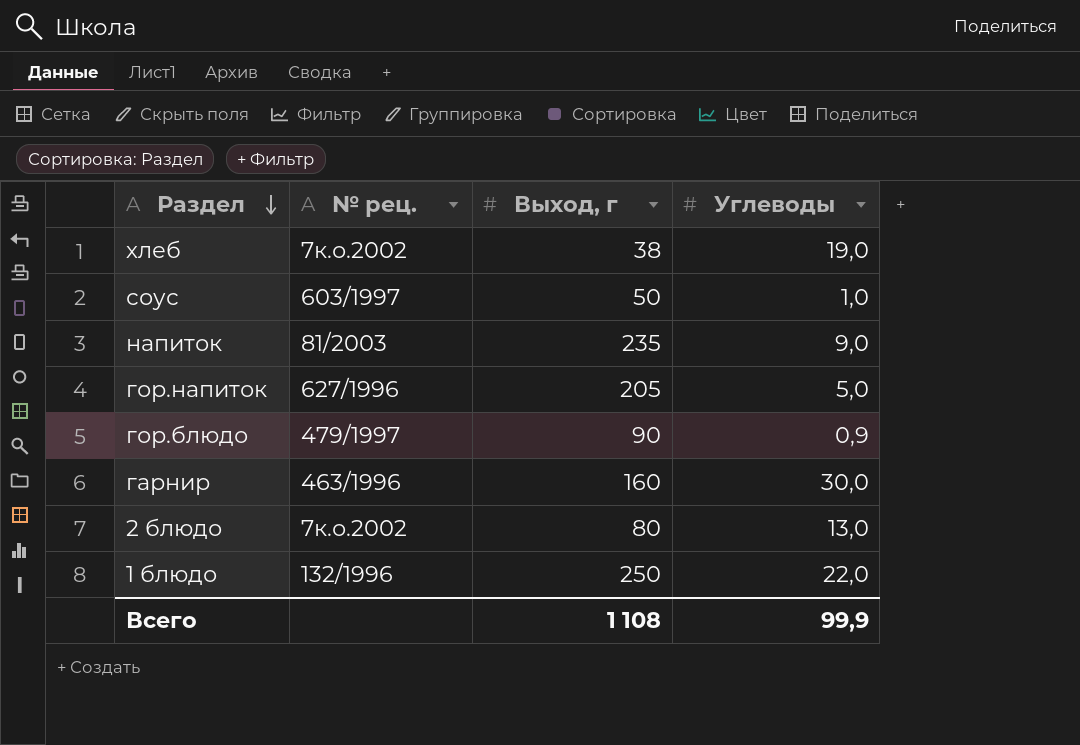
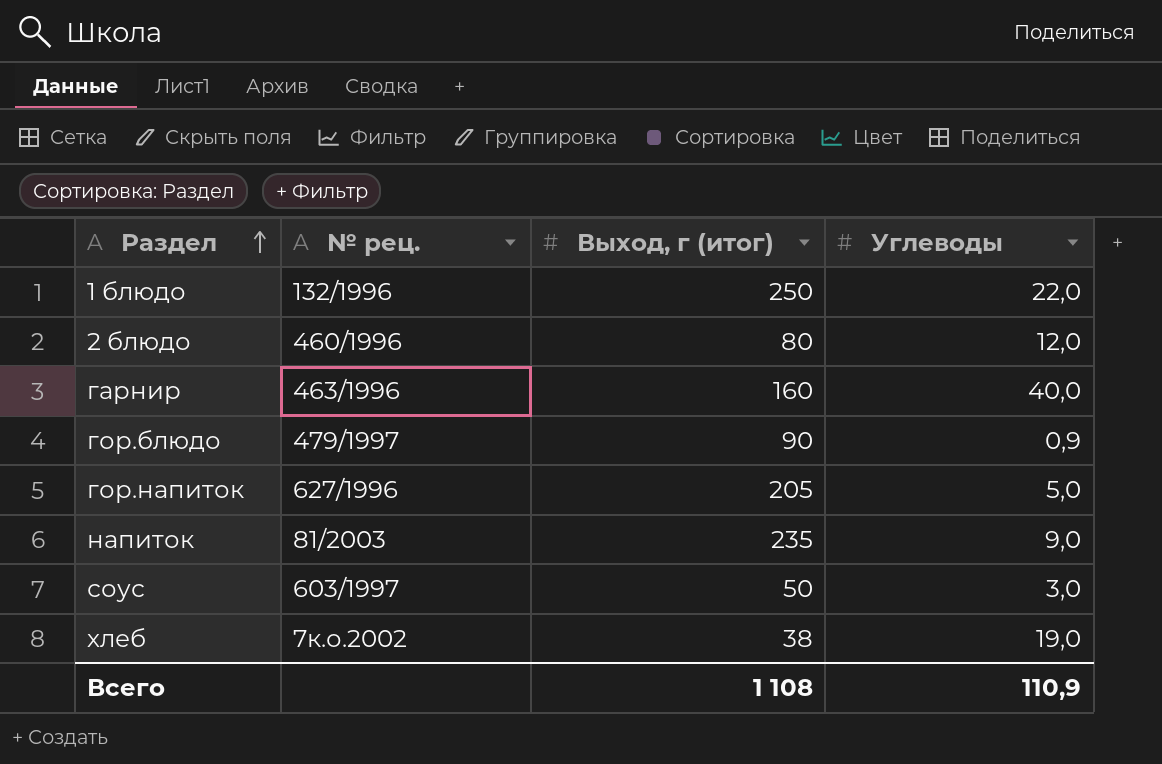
row order: Раздел descending -> Раздел ascending
column name: Выход, г -> Выход, г (итог)
2 блюдо | № рец.: 7к.о.2002 -> 460/1996
2 блюдо | Углеводы: 13,0 -> 12,0
гарнир | Углеводы: 30,0 -> 40,0
соус | Углеводы: 1,0 -> 3,0
Всего | Углеводы: 99,9 -> 110,9

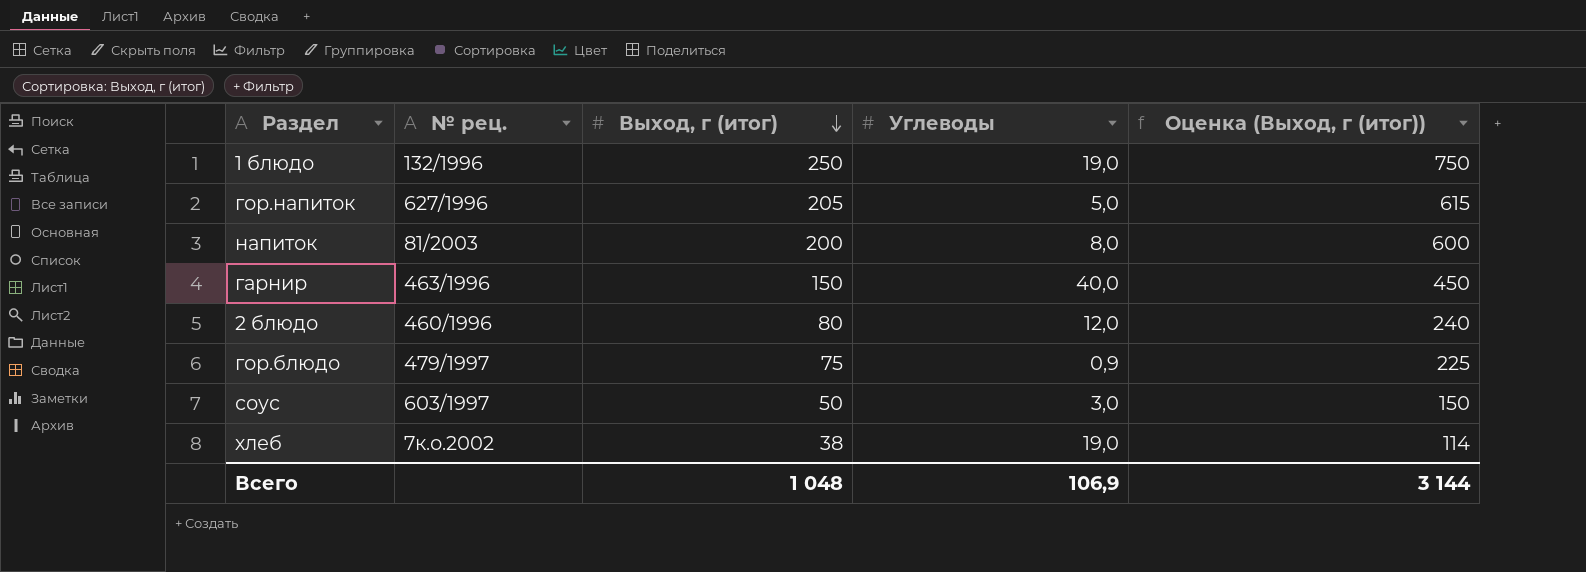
row order: Раздел ascending -> Выход, г (итог) descending
column Оценка (Выход, г (итог)) | formula: none -> [Выход, г (итог)] * 3
1 блюдо | Углеводы: 22,0 -> 19,0
напиток | Выход, г (итог): 235 -> 200
напиток | Углеводы: 9,0 -> 8,0
гарнир | Выход, г (итог): 160 -> 150
гор.блюдо | Выход, г (итог): 90 -> 75
Всего | Выход, г (итог): 1 108 -> 1 048
Всего | Углеводы: 110,9 -> 106,9

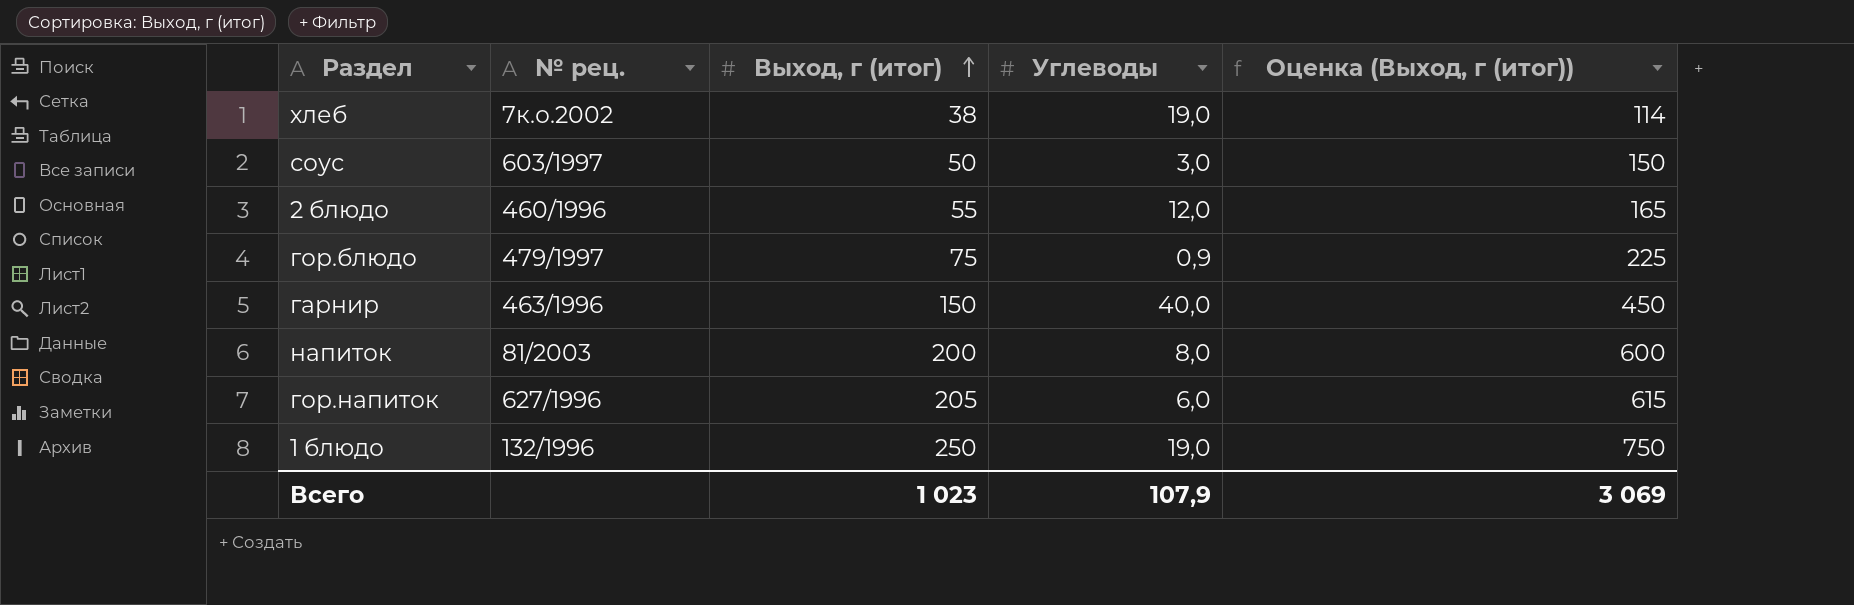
row order: Выход, г (итог) descending -> Выход, г (итог) ascending
2 блюдо | Выход, г (итог): 80 -> 55
2 блюдо | Оценка (Выход, г (итог)): 240 -> 165
гор.напиток | Углеводы: 5,0 -> 6,0
Всего | Выход, г (итог): 1 048 -> 1 023
Всего | Углеводы: 106,9 -> 107,9
Всего | Оценка (Выход, г (итог)): 3 144 -> 3 069

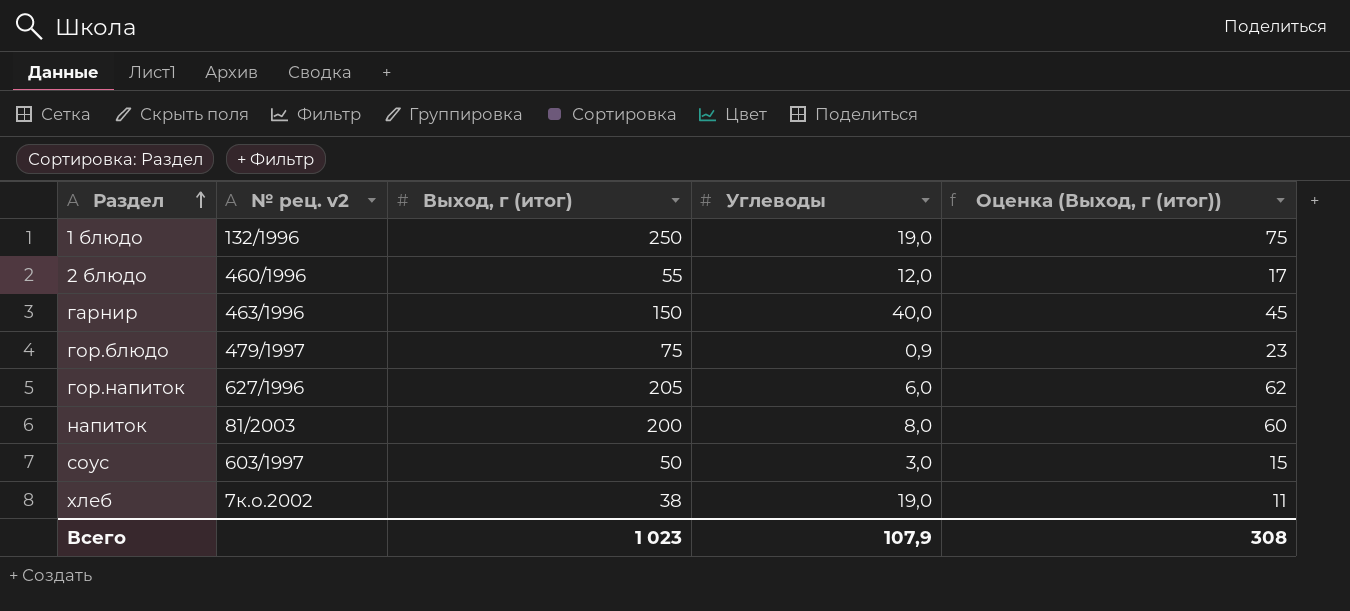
row order: Выход, г (итог) ascending -> Раздел ascending
column name: № рец. -> № рец. v2
column Оценка (Выход, г (итог)) | formula: [Выход, г (итог)] * 3 -> [Выход, г (итог)] * 0,3
Всего | Оценка (Выход, г (итог)): 3 069 -> 308

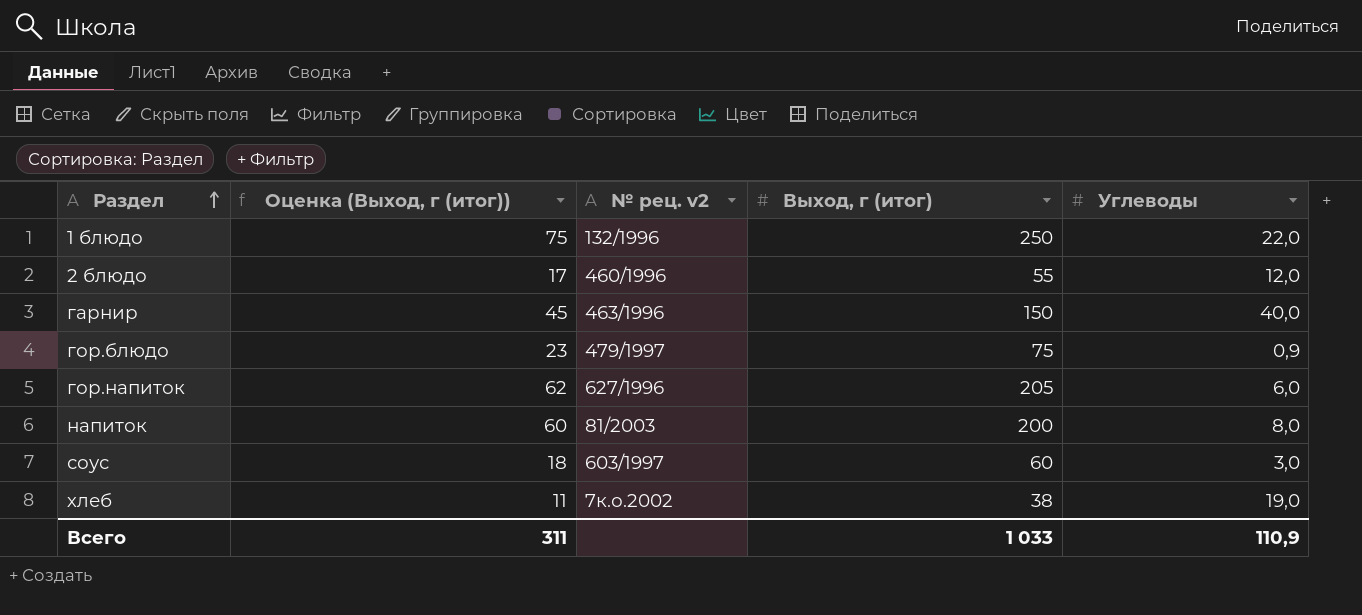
column Оценка (Выход, г (итог)) | position: 5 -> 2
1 блюдо | Углеводы: 19,0 -> 22,0
соус | Оценка (Выход, г (итог)): 15 -> 18
соус | Выход, г (итог): 50 -> 60
Всего | Оценка (Выход, г (итог)): 308 -> 311
Всего | Выход, г (итог): 1 023 -> 1 033
Всего | Углеводы: 107,9 -> 110,9

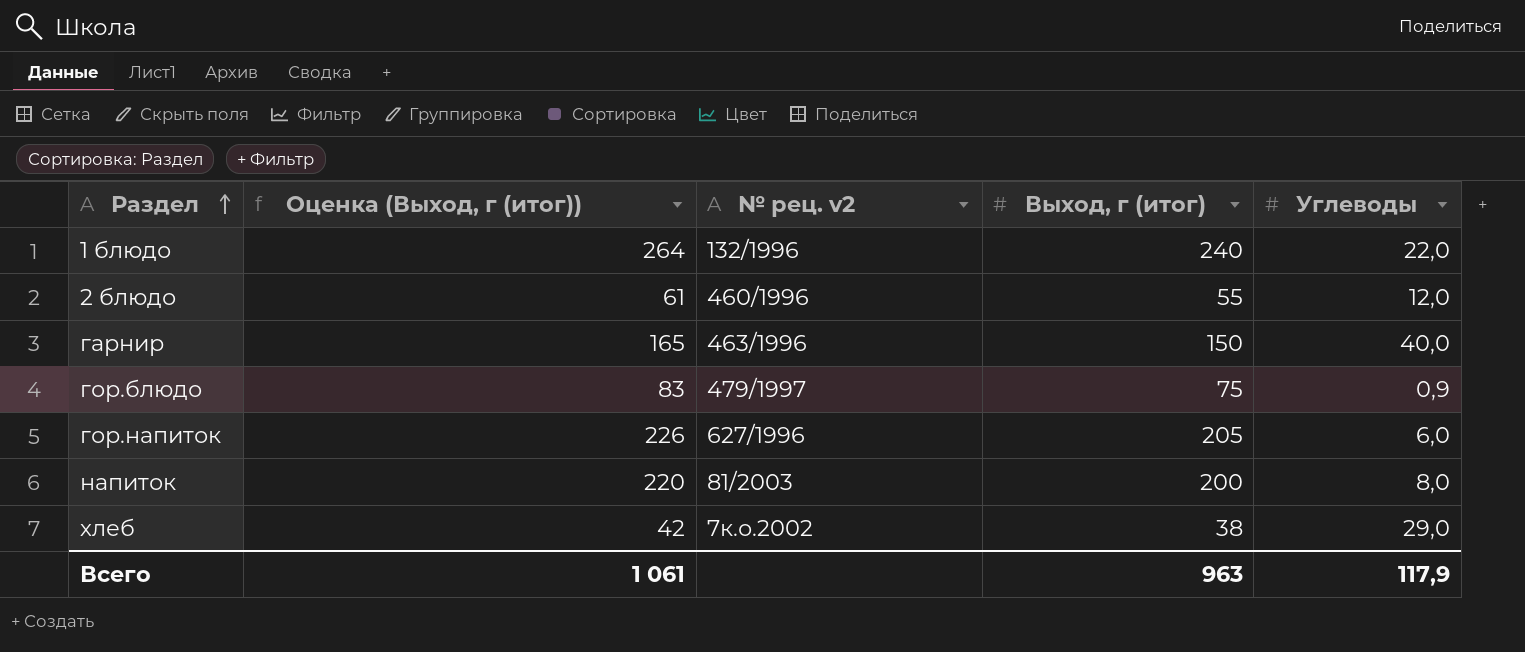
column Оценка (Выход, г (итог)) | formula: [Выход, г (итог)] * 0,3 -> [Выход, г (итог)] * 1,1
row соус: 18 | 603/1997 | 60 | 3,0 -> none
1 блюдо | Выход, г (итог): 250 -> 240
хлеб | Углеводы: 19,0 -> 29,0
Всего | Оценка (Выход, г (итог)): 311 -> 1 061
Всего | Выход, г (итог): 1 033 -> 963
Всего | Углеводы: 110,9 -> 117,9

